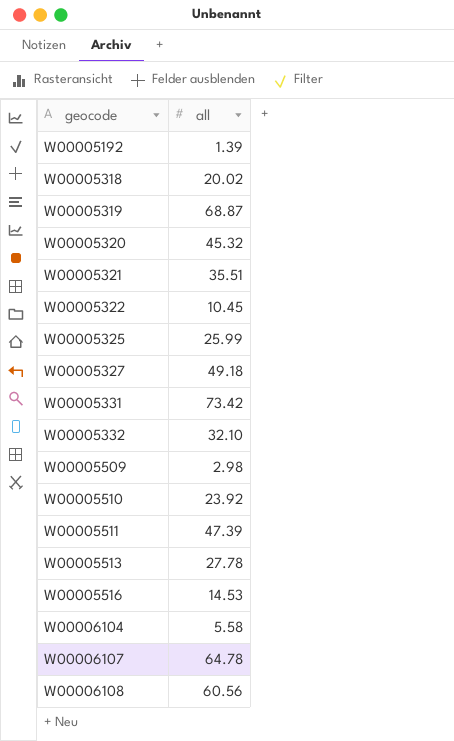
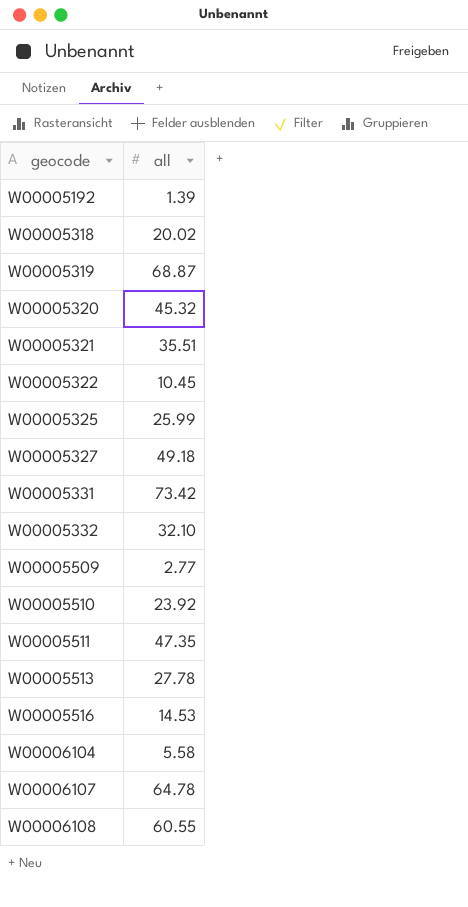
W00005509 | all: 2.98 -> 2.77
W00005511 | all: 47.39 -> 47.35
W00006108 | all: 60.56 -> 60.55

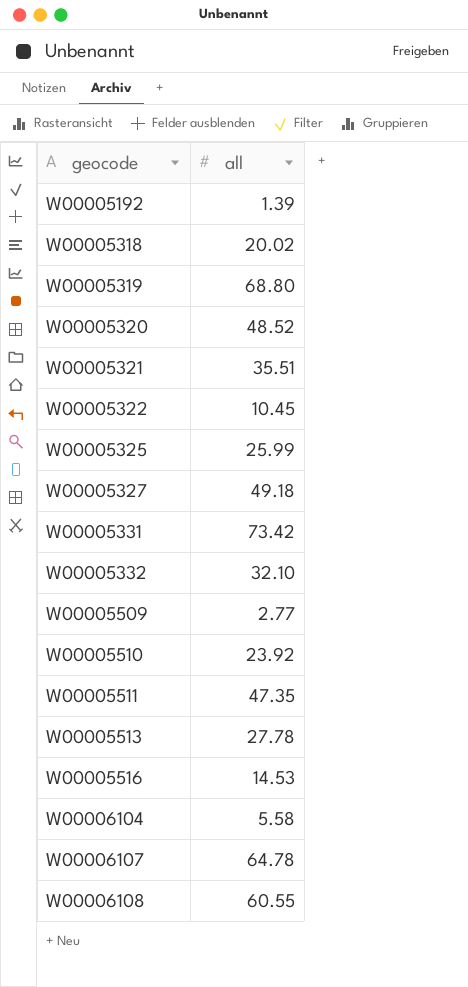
W00005319 | all: 68.87 -> 68.80
W00005320 | all: 45.32 -> 48.52

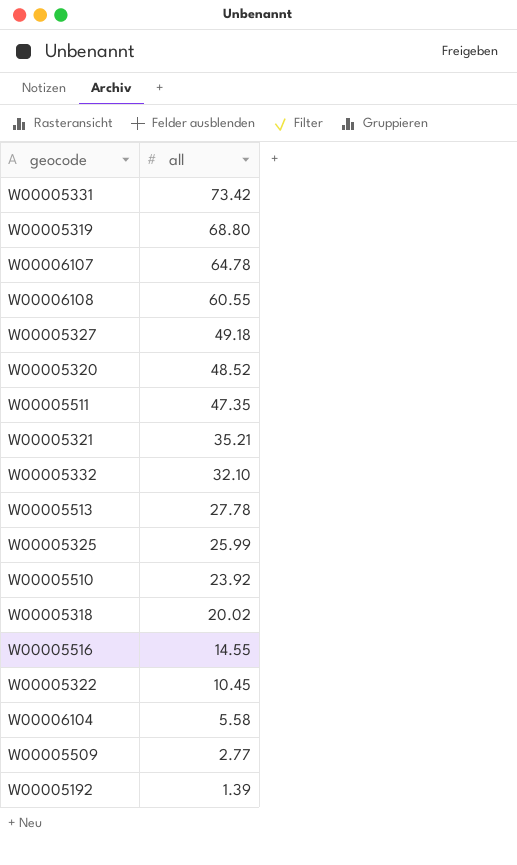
row order: geocode ascending -> all descending
W00005321 | all: 35.51 -> 35.21
W00005516 | all: 14.53 -> 14.55

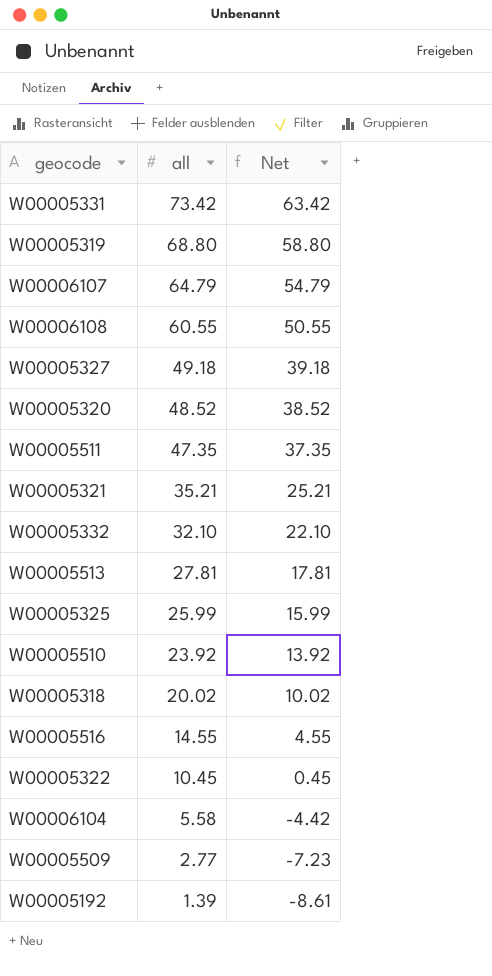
column Net | formula: none -> [all] - 10
W00006107 | all: 64.78 -> 64.79
W00005513 | all: 27.78 -> 27.81

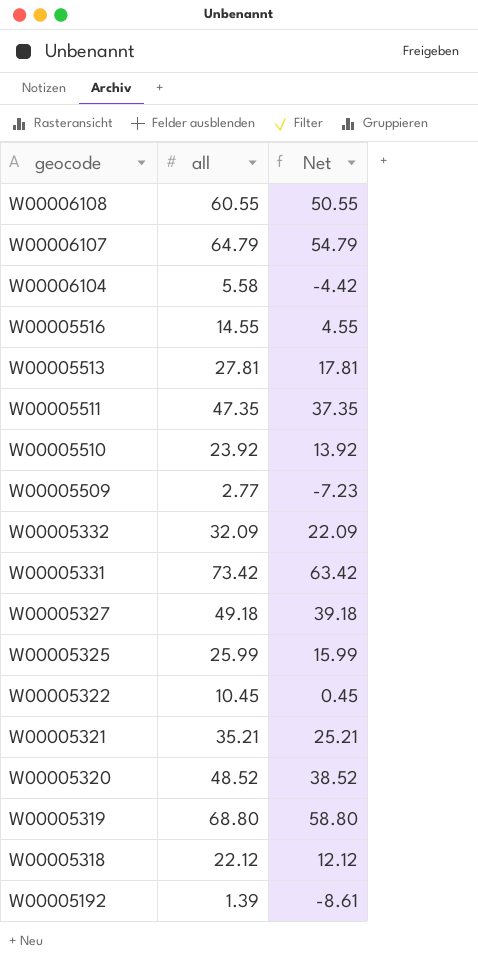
row order: all descending -> geocode descending
W00005332 | all: 32.10 -> 32.09
W00005332 | Net: 22.10 -> 22.09
W00005318 | all: 20.02 -> 22.12
W00005318 | Net: 10.02 -> 12.12

